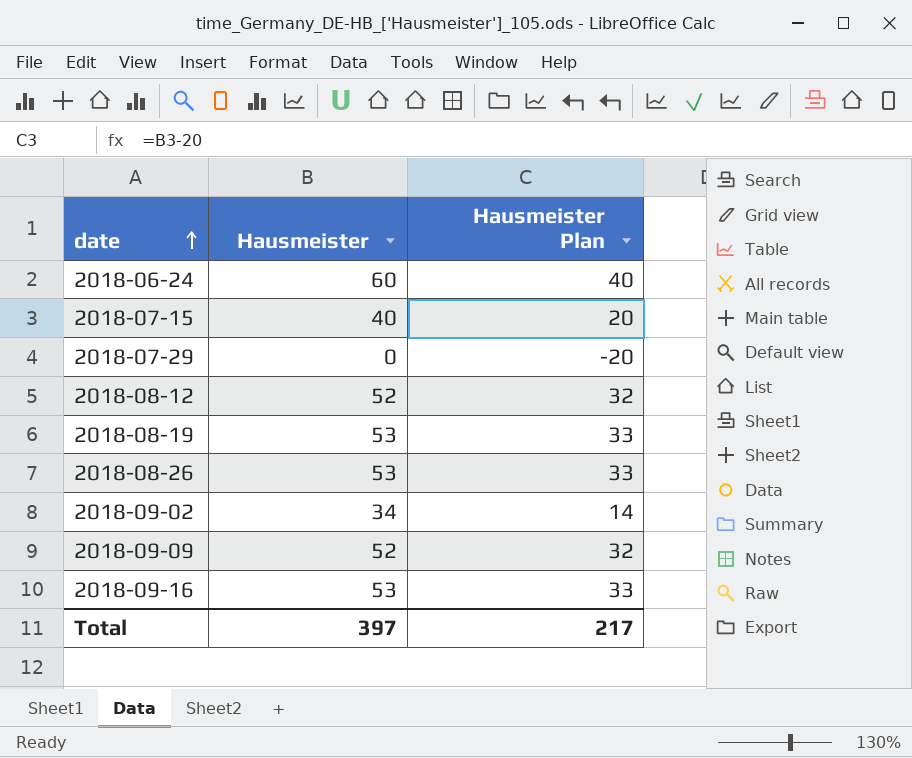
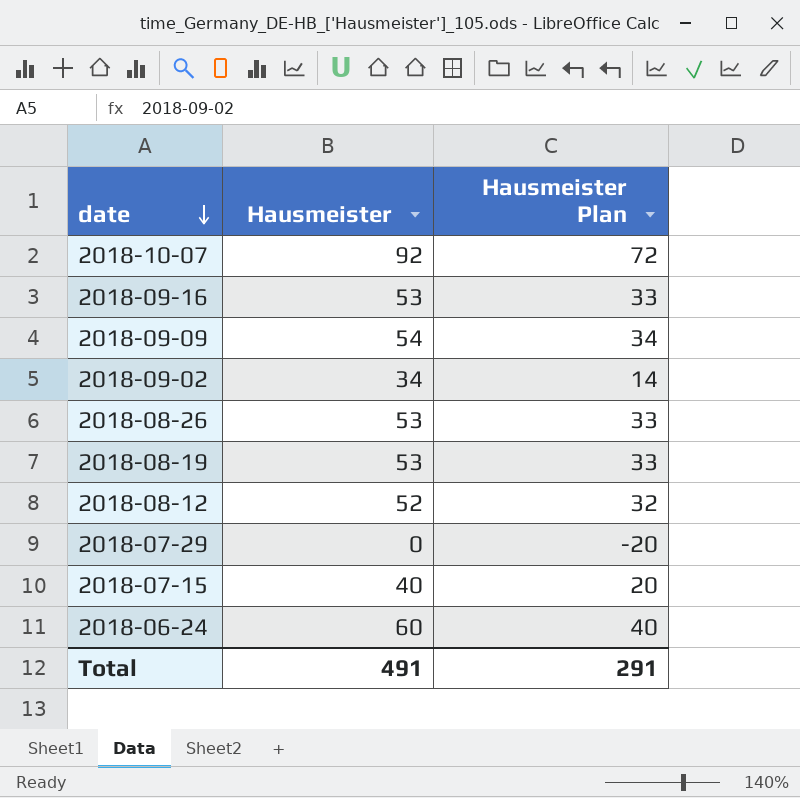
row order: date ascending -> date descending
row 2018-10-07: none -> 92 | 72
2018-09-09 | Hausmeister: 52 -> 54
2018-09-09 | Hausmeister Plan: 32 -> 34
Total | Hausmeister: 397 -> 491
Total | Hausmeister Plan: 217 -> 291

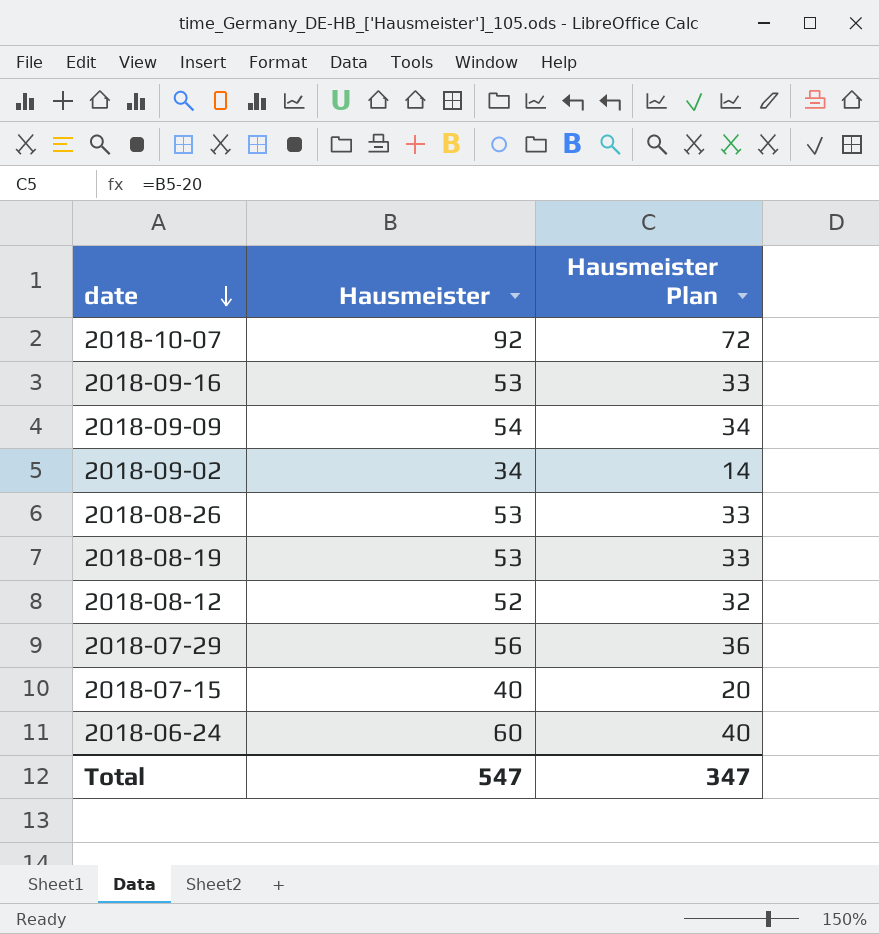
2018-07-29 | Hausmeister: 0 -> 56
2018-07-29 | Hausmeister Plan: -20 -> 36
Total | Hausmeister: 491 -> 547
Total | Hausmeister Plan: 291 -> 347

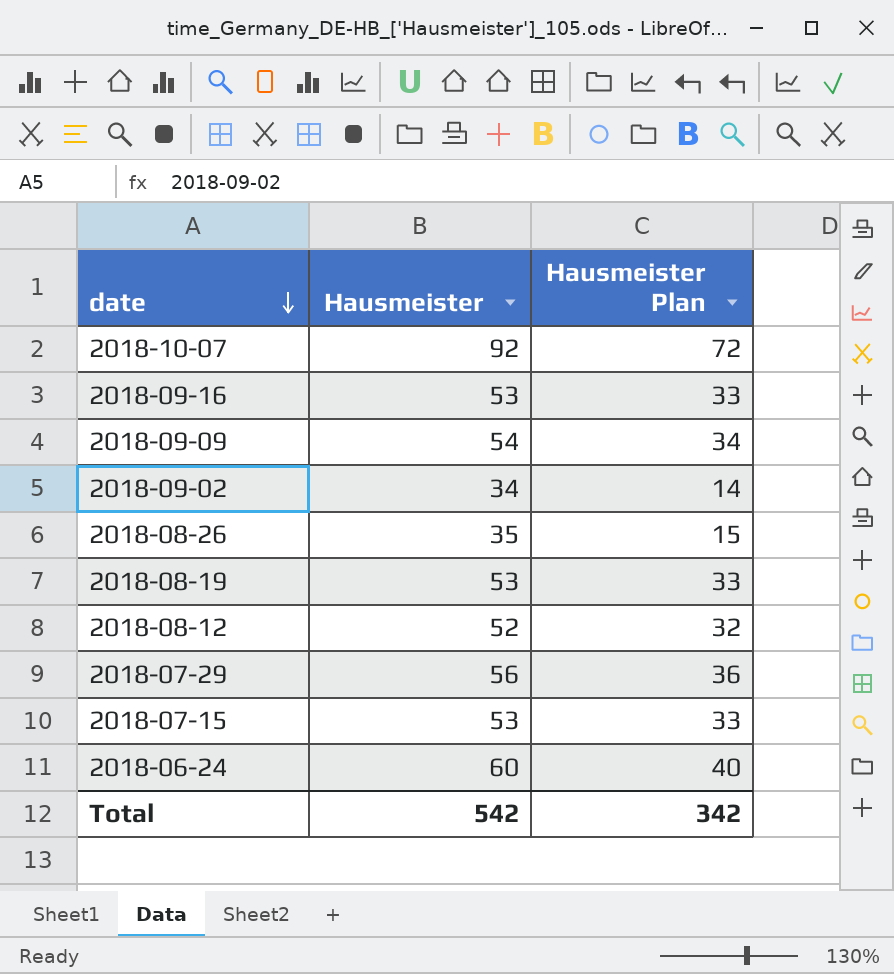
2018-08-26 | Hausmeister: 53 -> 35
2018-08-26 | Hausmeister Plan: 33 -> 15
2018-07-15 | Hausmeister: 40 -> 53
2018-07-15 | Hausmeister Plan: 20 -> 33
Total | Hausmeister: 547 -> 542
Total | Hausmeister Plan: 347 -> 342

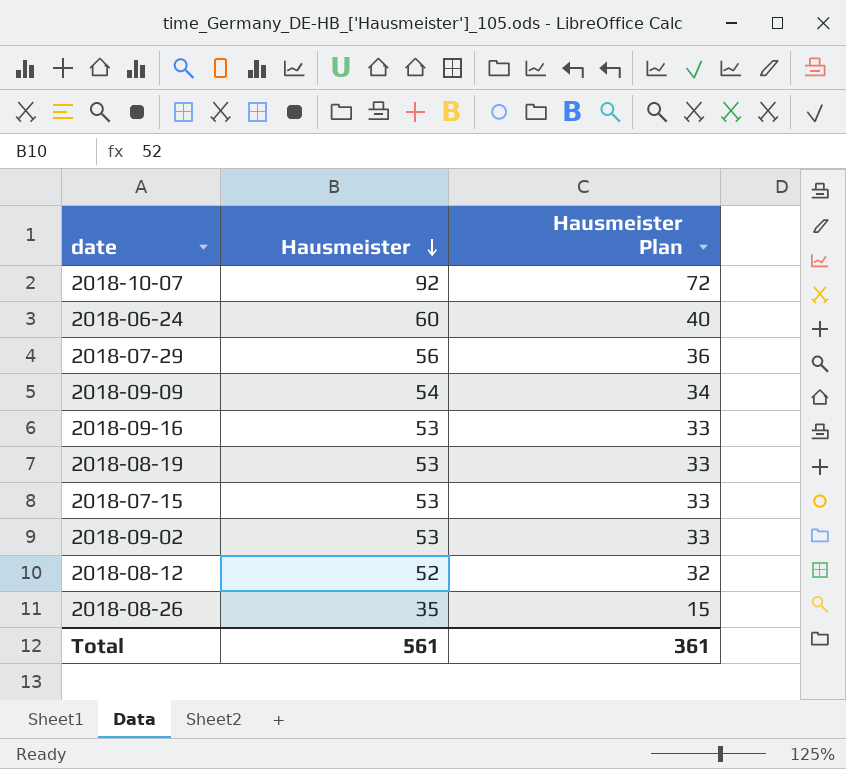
row order: date descending -> Hausmeister descending
2018-09-02 | Hausmeister: 34 -> 53
2018-09-02 | Hausmeister Plan: 14 -> 33
Total | Hausmeister: 542 -> 561
Total | Hausmeister Plan: 342 -> 361

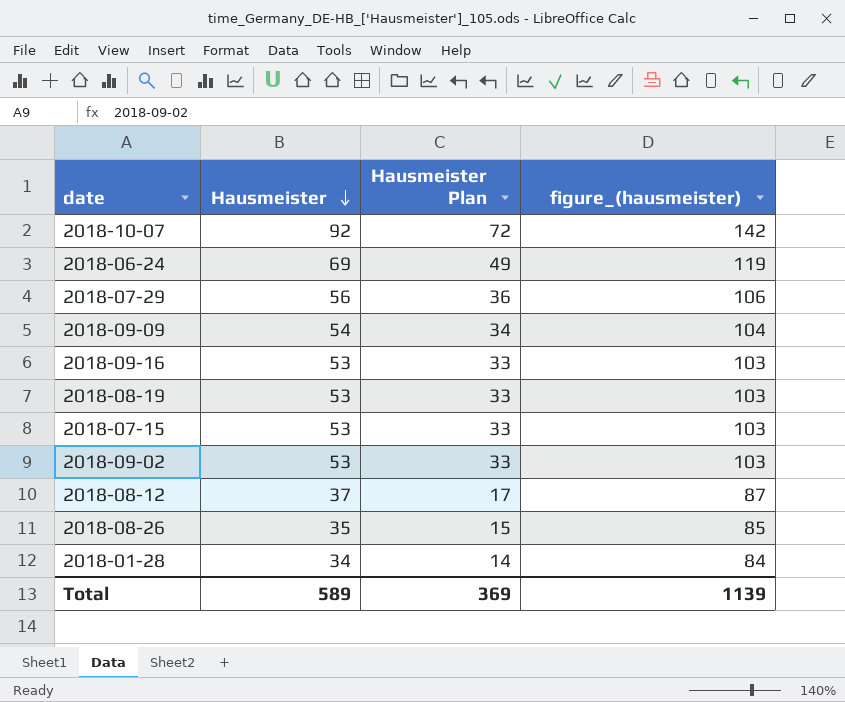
column figure_(hausmeister) | formula: none -> [Hausmeister] + 50
2018-06-24 | Hausmeister: 60 -> 69
2018-06-24 | Hausmeister Plan: 40 -> 49
2018-08-12 | Hausmeister: 52 -> 37
2018-08-12 | Hausmeister Plan: 32 -> 17
row 2018-01-28: none -> 34 | 14 | 84
Total | Hausmeister: 561 -> 589
Total | Hausmeister Plan: 361 -> 369

